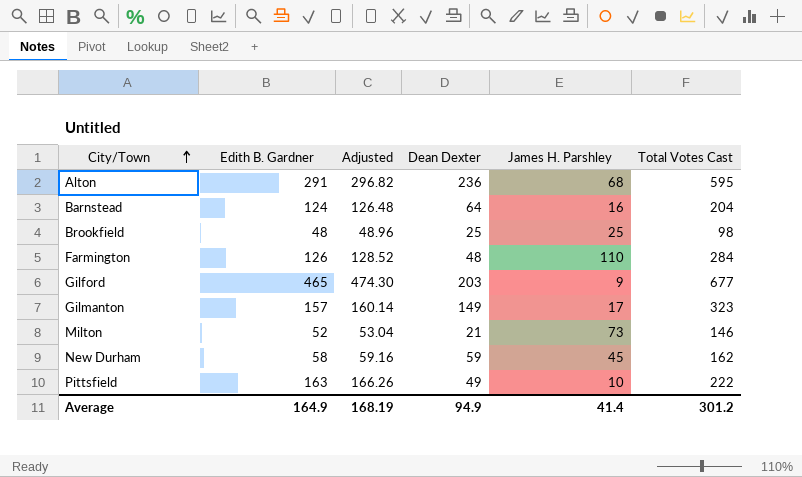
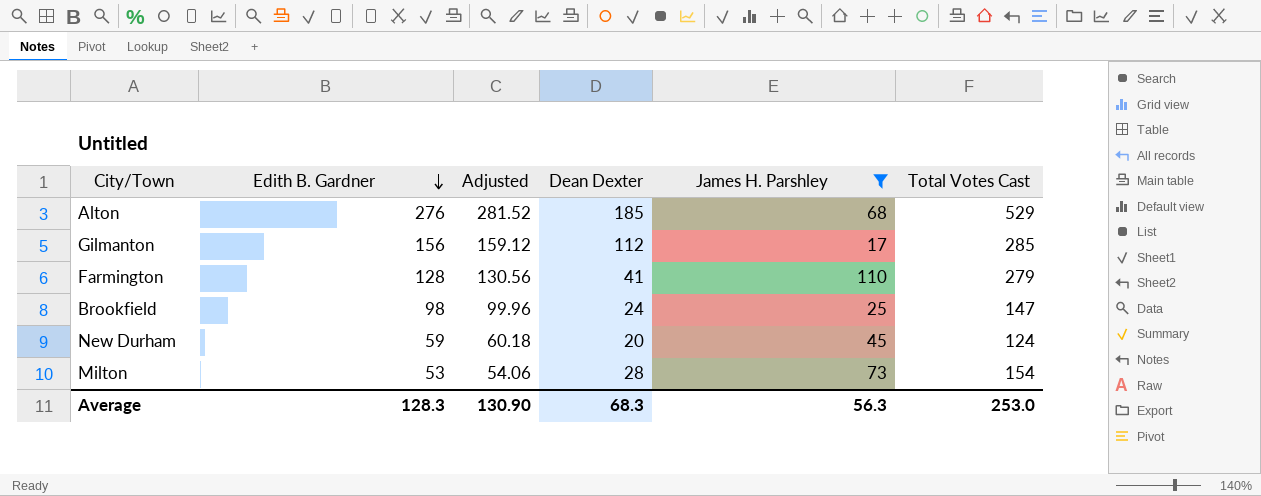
filter: none -> James H. Parshley >= 17
row order: City/Town ascending -> Edith B. Gardner descending
Alton | Edith B. Gardner: 291 -> 276
Alton | Adjusted: 296.82 -> 281.52
Alton | Dean Dexter: 236 -> 185
Alton | Total Votes Cast: 595 -> 529
Gilmanton | Edith B. Gardner: 157 -> 156
Gilmanton | Adjusted: 160.14 -> 159.12
Gilmanton | Dean Dexter: 149 -> 112
Gilmanton | Total Votes Cast: 323 -> 285
Farmington | Edith B. Gardner: 126 -> 128
Farmington | Adjusted: 128.52 -> 130.56
Farmington | Dean Dexter: 48 -> 41
Farmington | Total Votes Cast: 284 -> 279
Brookfield | Edith B. Gardner: 48 -> 98
Brookfield | Adjusted: 48.96 -> 99.96
Brookfield | Dean Dexter: 25 -> 24
Brookfield | Total Votes Cast: 98 -> 147
New Durham | Edith B. Gardner: 58 -> 59
New Durham | Adjusted: 59.16 -> 60.18
New Durham | Dean Dexter: 59 -> 20
New Durham | Total Votes Cast: 162 -> 124
Milton | Edith B. Gardner: 52 -> 53
Milton | Adjusted: 53.04 -> 54.06
Milton | Dean Dexter: 21 -> 28
Milton | Total Votes Cast: 146 -> 154
Average | Edith B. Gardner: 164.9 -> 128.3
Average | Adjusted: 168.19 -> 130.90
Average | Dean Dexter: 94.9 -> 68.3
Average | James H. Parshley: 41.4 -> 56.3
Average | Total Votes Cast: 301.2 -> 253.0

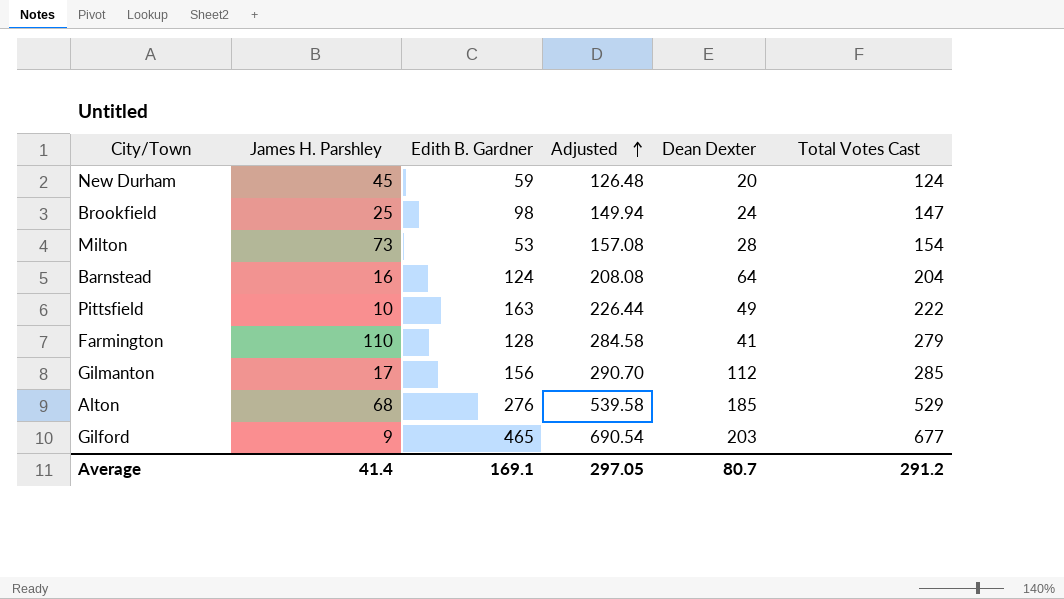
filter: James H. Parshley >= 17 -> none
row order: Edith B. Gardner descending -> Adjusted ascending
column James H. Parshley | position: 5 -> 2
column Adjusted | formula: [Edith B. Gardner] * 1.02 -> [Total Votes Cast] * 1.02
Average | James H. Parshley: 56.3 -> 41.4
Average | Edith B. Gardner: 128.3 -> 169.1
Average | Adjusted: 130.90 -> 297.05
Average | Dean Dexter: 68.3 -> 80.7
Average | Total Votes Cast: 253.0 -> 291.2

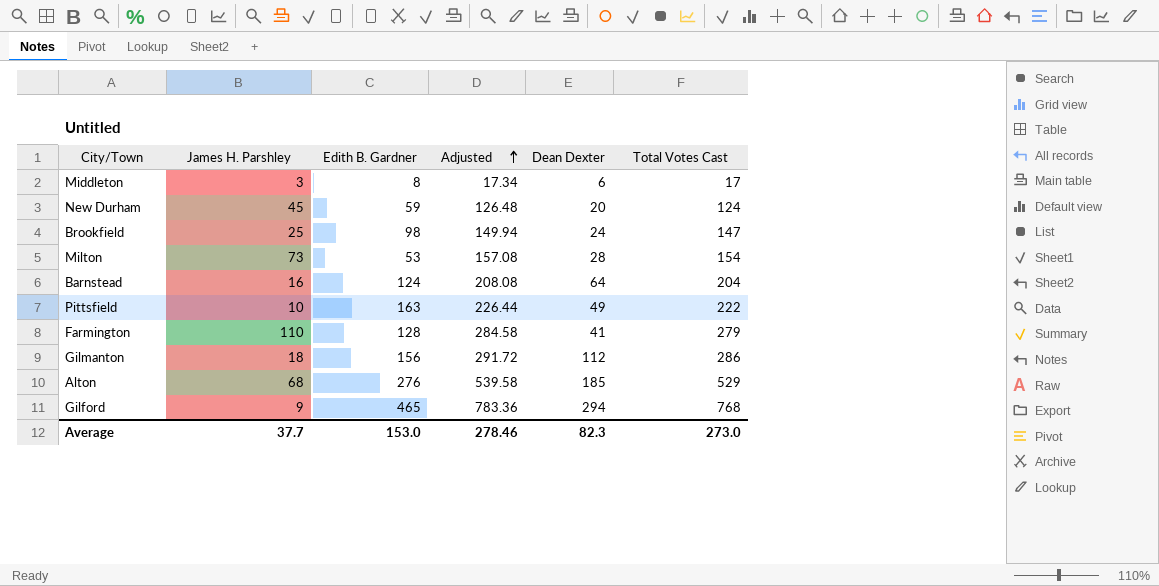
row Middleton: none -> 3 | 8 | 17.34 | 6 | 17
Gilmanton | James H. Parshley: 17 -> 18
Gilmanton | Adjusted: 290.70 -> 291.72
Gilmanton | Total Votes Cast: 285 -> 286
Gilford | Adjusted: 690.54 -> 783.36
Gilford | Dean Dexter: 203 -> 294
Gilford | Total Votes Cast: 677 -> 768
Average | James H. Parshley: 41.4 -> 37.7
Average | Edith B. Gardner: 169.1 -> 153.0
Average | Adjusted: 297.05 -> 278.46
Average | Dean Dexter: 80.7 -> 82.3
Average | Total Votes Cast: 291.2 -> 273.0

